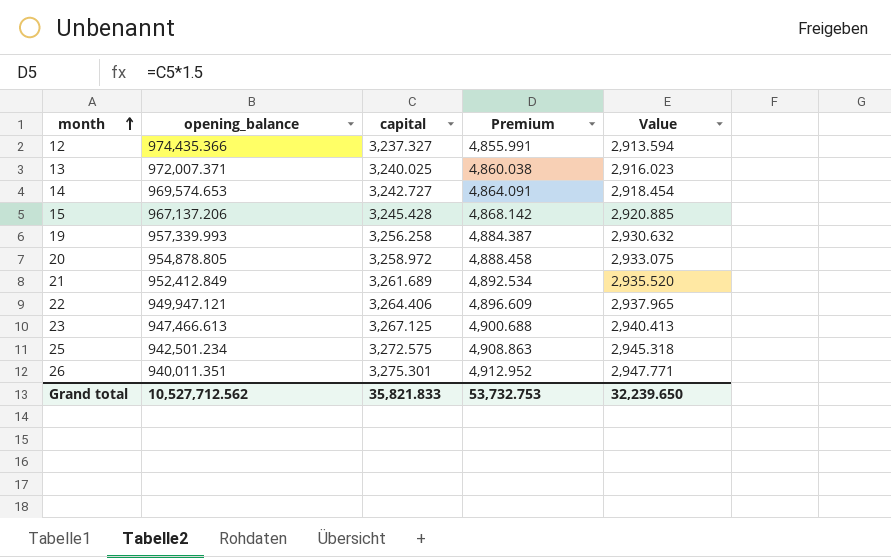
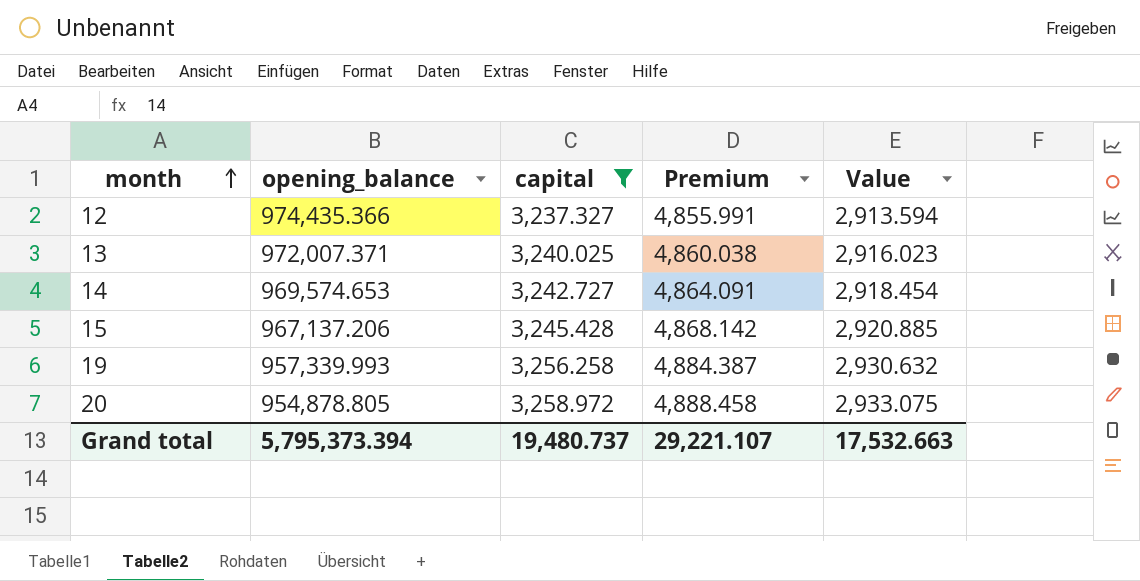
filter: none -> capital <= 3,258.972
Grand total | opening_balance: 10,527,712.562 -> 5,795,373.394
Grand total | capital: 35,821.833 -> 19,480.737
Grand total | Premium: 53,732.753 -> 29,221.107
Grand total | Value: 32,239.650 -> 17,532.663

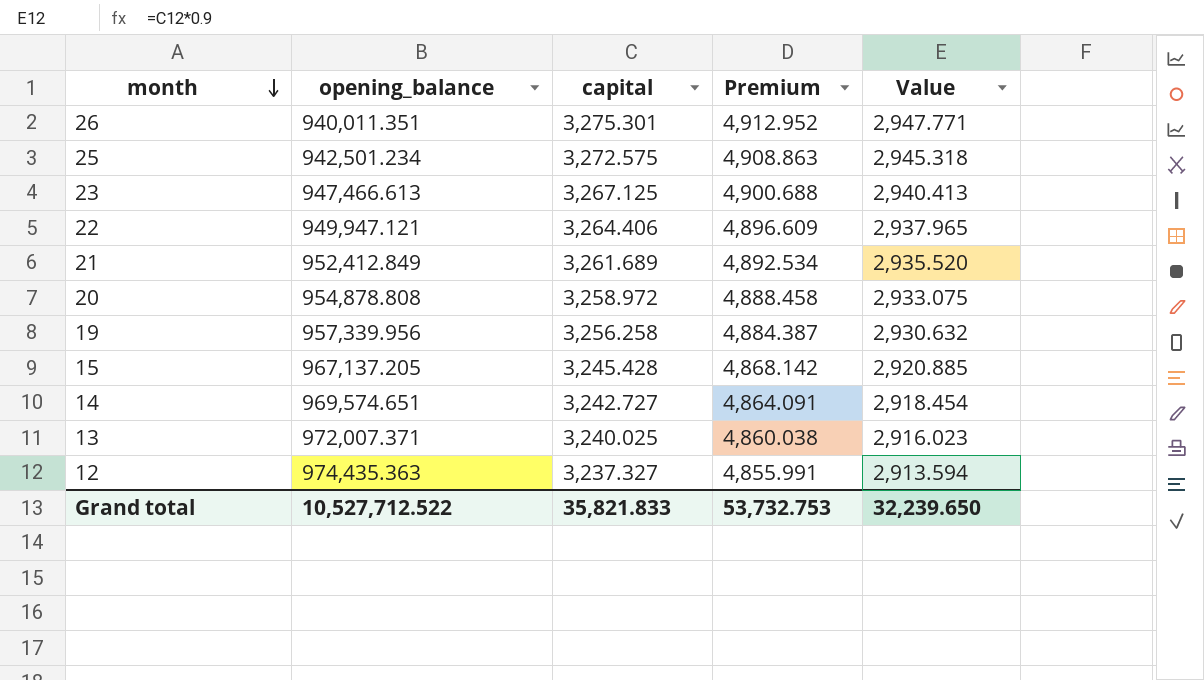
filter: capital <= 3,258.972 -> none
row order: month ascending -> month descending
20 | opening_balance: 954,878.805 -> 954,878.808
19 | opening_balance: 957,339.993 -> 957,339.956
15 | opening_balance: 967,137.206 -> 967,137.205
14 | opening_balance: 969,574.653 -> 969,574.651
12 | opening_balance: 974,435.366 -> 974,435.363
Grand total | opening_balance: 5,795,373.394 -> 10,527,712.522
Grand total | capital: 19,480.737 -> 35,821.833
Grand total | Premium: 29,221.107 -> 53,732.753
Grand total | Value: 17,532.663 -> 32,239.650

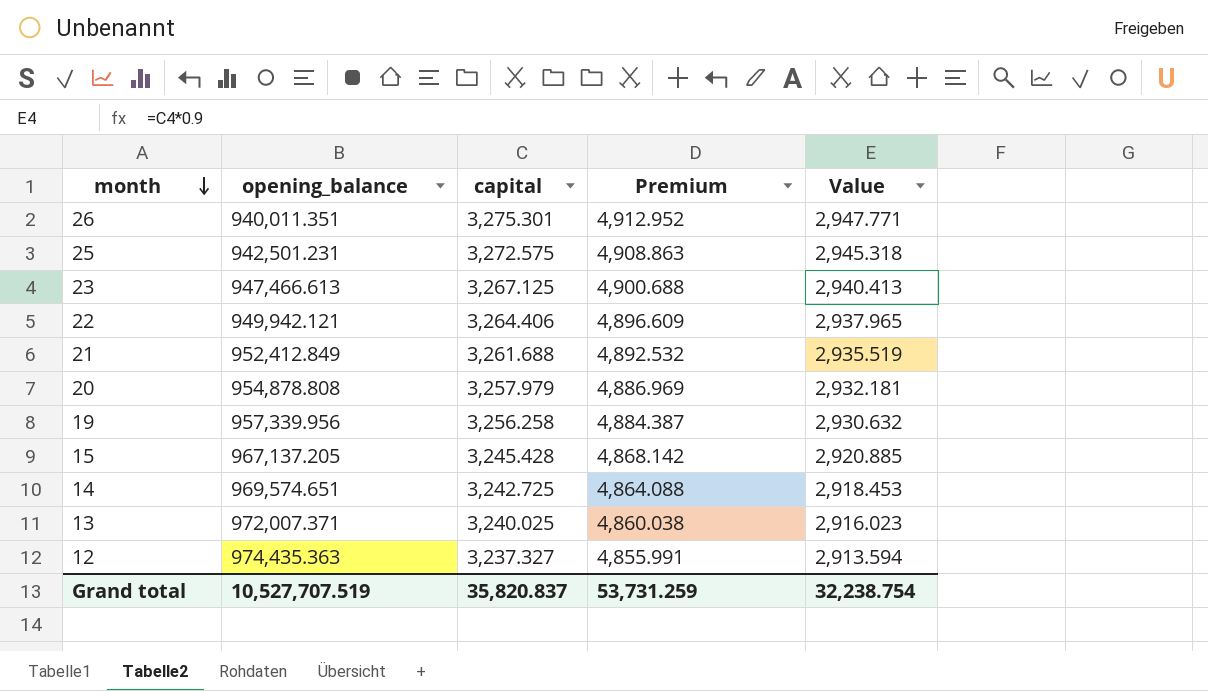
25 | opening_balance: 942,501.234 -> 942,501.231
22 | opening_balance: 949,947.121 -> 949,942.121
21 | capital: 3,261.689 -> 3,261.688
21 | Premium: 4,892.534 -> 4,892.532
21 | Value: 2,935.520 -> 2,935.519
20 | capital: 3,258.972 -> 3,257.979
20 | Premium: 4,888.458 -> 4,886.969
20 | Value: 2,933.075 -> 2,932.181
14 | capital: 3,242.727 -> 3,242.725
14 | Premium: 4,864.091 -> 4,864.088
14 | Value: 2,918.454 -> 2,918.453
Grand total | opening_balance: 10,527,712.522 -> 10,527,707.519
Grand total | capital: 35,821.833 -> 35,820.837
Grand total | Premium: 53,732.753 -> 53,731.259
Grand total | Value: 32,239.650 -> 32,238.754

